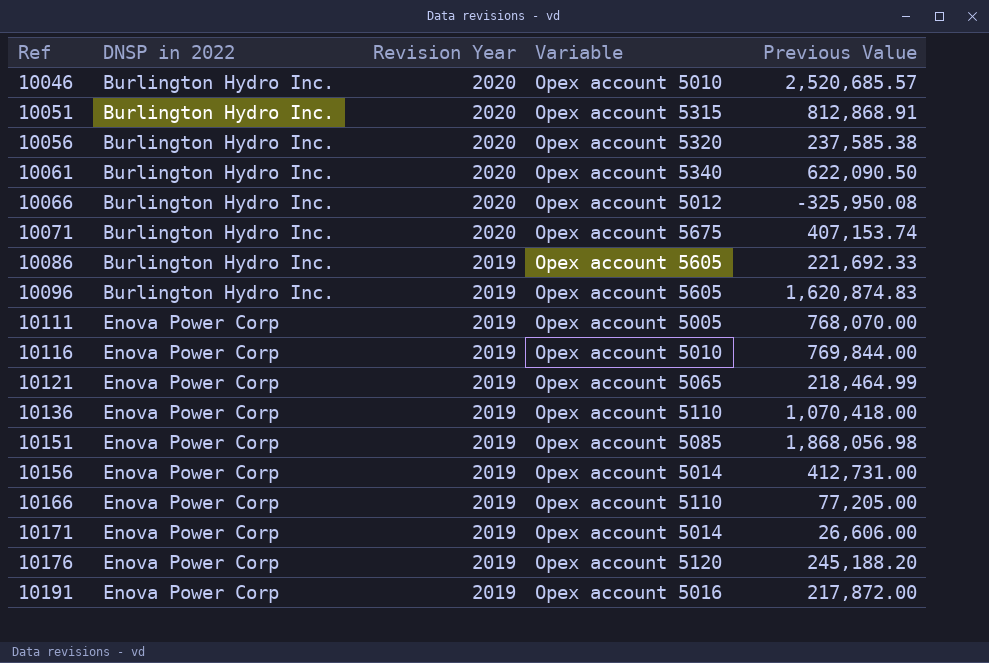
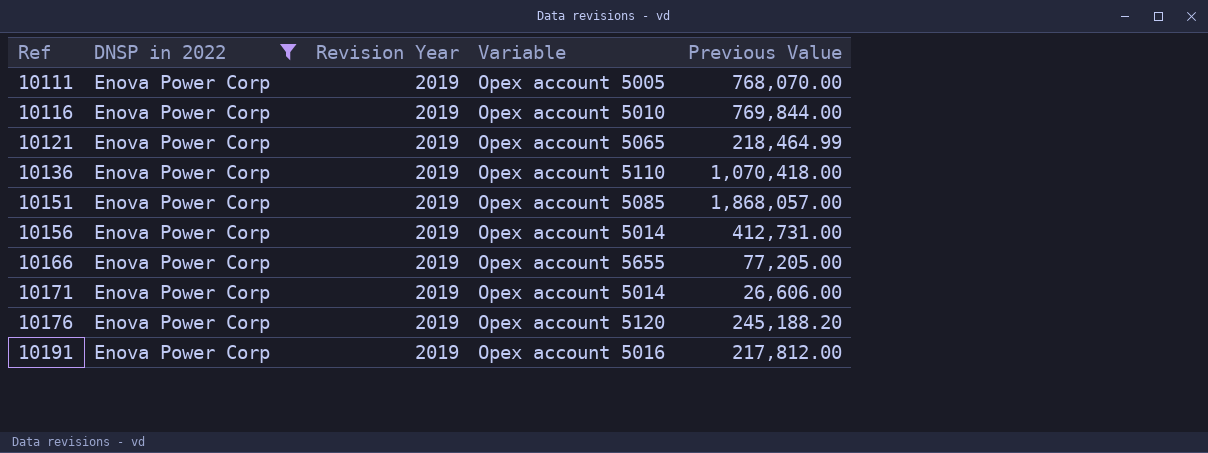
filter: none -> DNSP in 2022 = Enova Power Corp
10151 | Previous Value: 1,868,056.98 -> 1,868,057.00
10166 | Variable: Opex account 5110 -> Opex account 5655
10191 | Previous Value: 217,872.00 -> 217,812.00

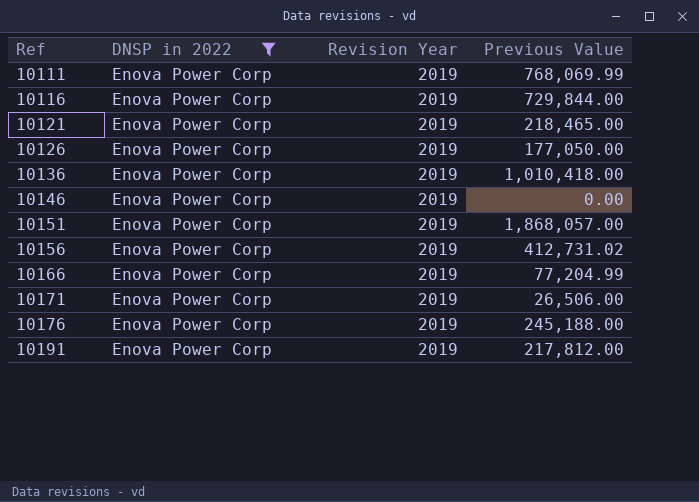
column Variable | position: 4 -> none
10111 | Previous Value: 768,070.00 -> 768,069.99
10116 | Previous Value: 769,844.00 -> 729,844.00
10121 | Previous Value: 218,464.99 -> 218,465.00
row 10126: none -> Enova Power Corp | 2019 | 177,050.00
10136 | Previous Value: 1,070,418.00 -> 1,010,418.00
row 10146: none -> Enova Power Corp | 2019 | 0.00
10156 | Previous Value: 412,731.00 -> 412,731.02
10166 | Previous Value: 77,205.00 -> 77,204.99
10171 | Previous Value: 26,606.00 -> 26,506.00
10176 | Previous Value: 245,188.20 -> 245,188.00

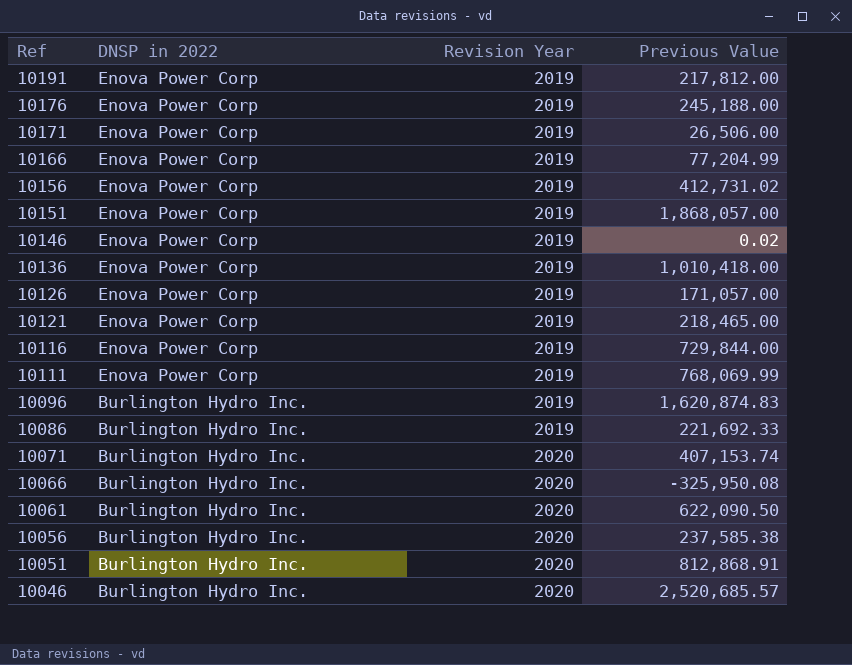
filter: DNSP in 2022 = Enova Power Corp -> none
row order: Ref ascending -> Ref descending
10146 | Previous Value: 0.00 -> 0.02
10126 | Previous Value: 177,050.00 -> 171,057.00

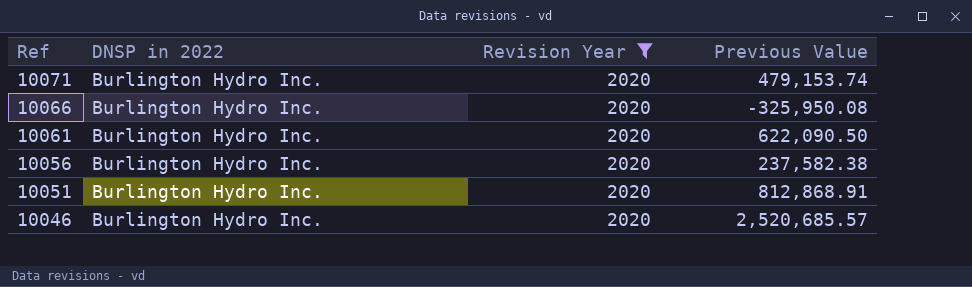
filter: none -> Revision Year = 2020
10071 | Previous Value: 407,153.74 -> 479,153.74
10056 | Previous Value: 237,585.38 -> 237,582.38

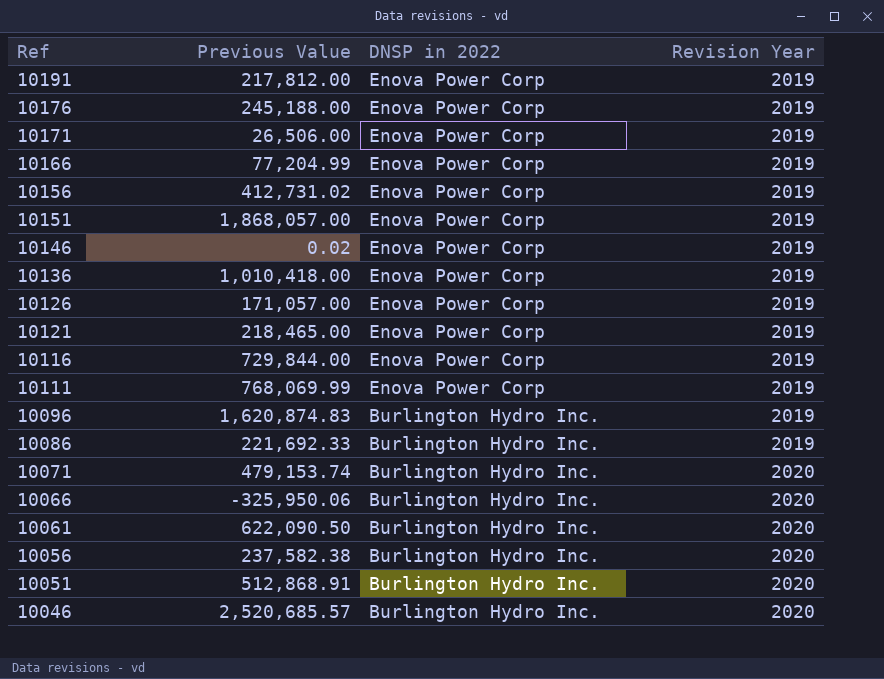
filter: Revision Year = 2020 -> none
column Previous Value | position: 4 -> 2
10066 | Previous Value: -325,950.08 -> -325,950.06
10051 | Previous Value: 812,868.91 -> 512,868.91

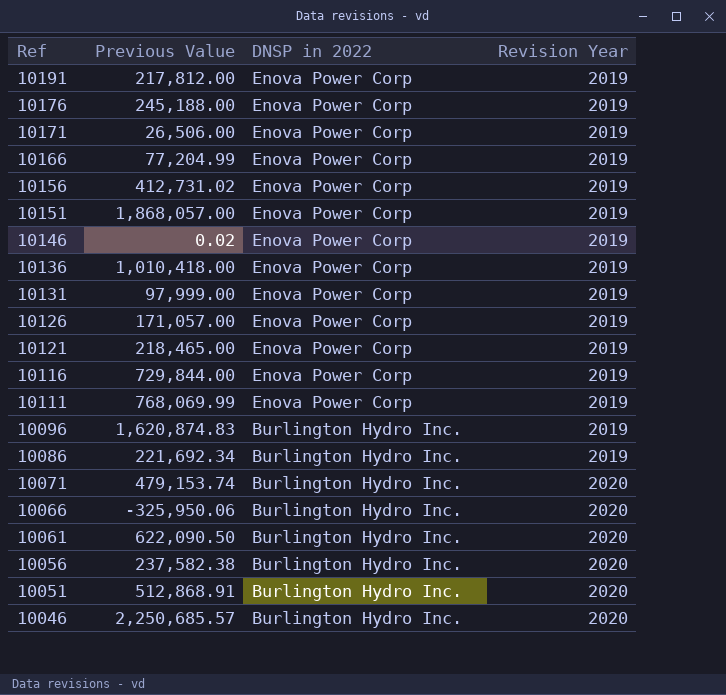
row 10131: none -> 97,999.00 | Enova Power Corp | 2019
10086 | Previous Value: 221,692.33 -> 221,692.34
10046 | Previous Value: 2,520,685.57 -> 2,250,685.57

